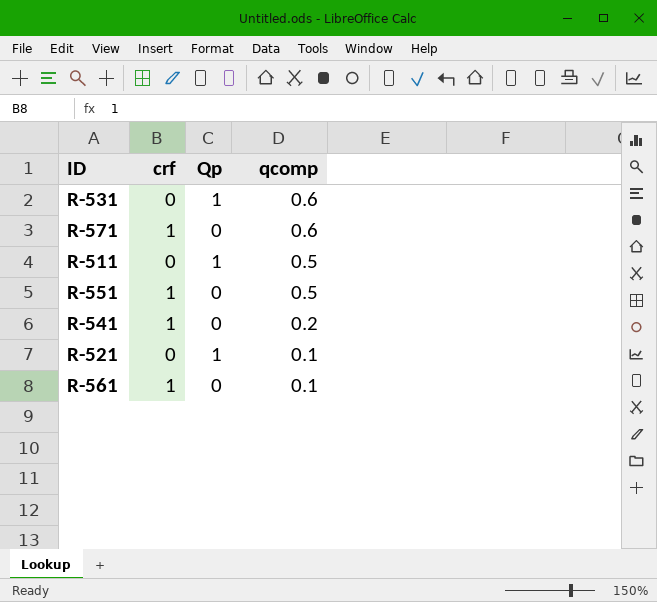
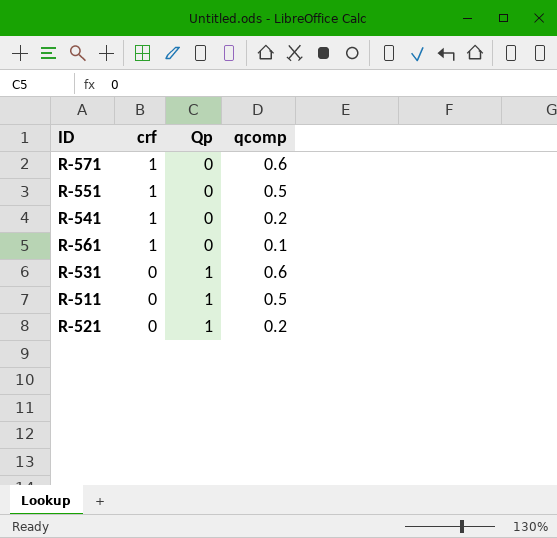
row order: qcomp descending -> crf descending
R-521 | qcomp: 0.1 -> 0.2

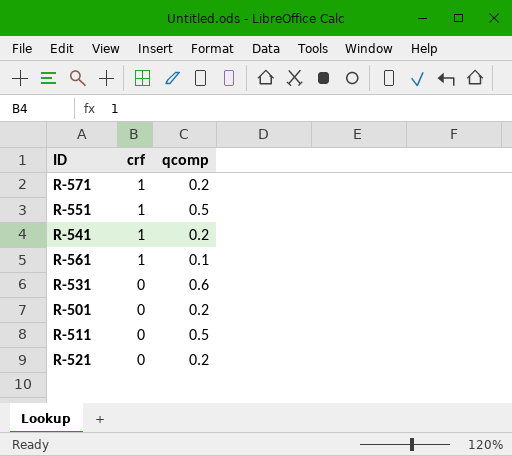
column Qp | position: 3 -> none
R-571 | qcomp: 0.6 -> 0.2
row R-501: none -> 0 | 0.2

